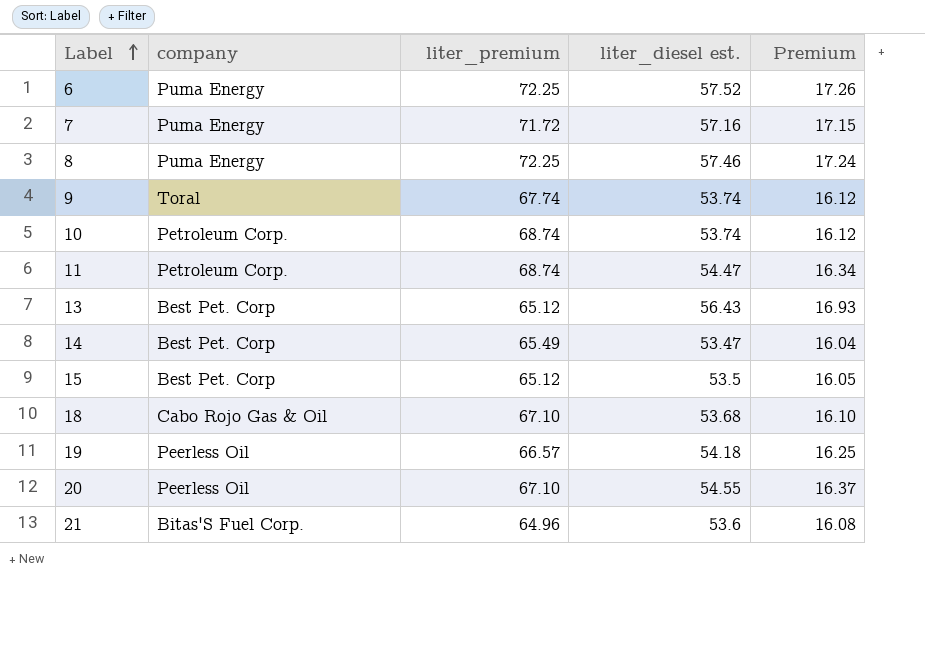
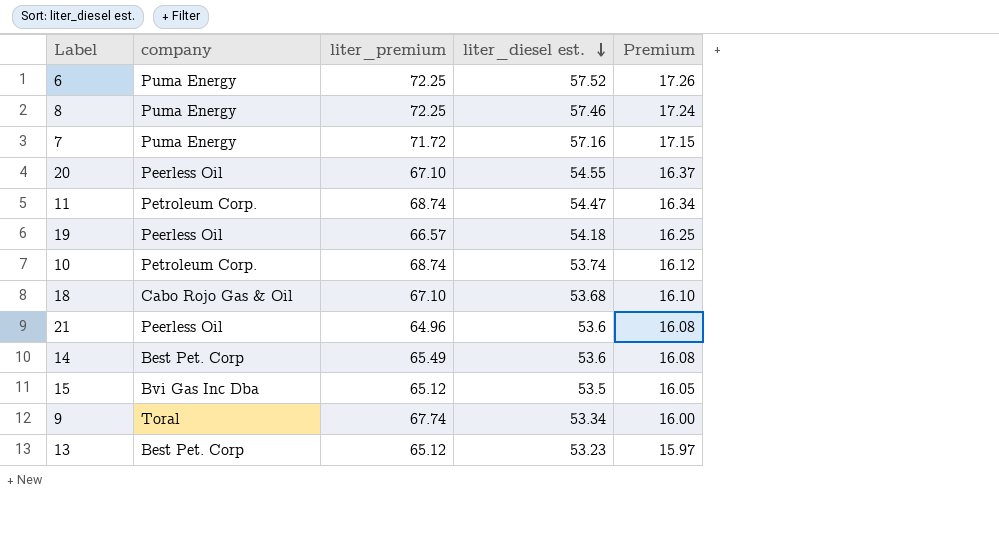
row order: Label ascending -> liter_diesel est. descending
21 | company: Bitas'S Fuel Corp. -> Peerless Oil
14 | liter_diesel est.: 53.47 -> 53.6
14 | Premium: 16.04 -> 16.08
15 | company: Best Pet. Corp -> Bvi Gas Inc Dba
9 | liter_diesel est.: 53.74 -> 53.34
9 | Premium: 16.12 -> 16.00
13 | liter_diesel est.: 56.43 -> 53.23
13 | Premium: 16.93 -> 15.97

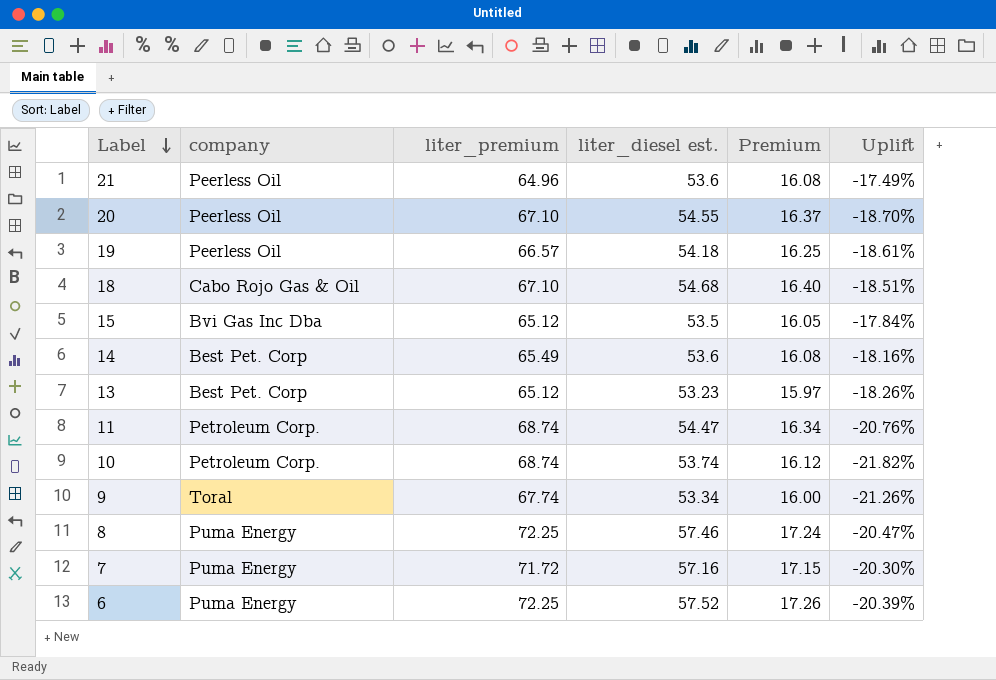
row order: liter_diesel est. descending -> Label descending
column Uplift | formula: none -> ([liter_diesel est.] - [liter_premium]) / [liter_premium]
18 | liter_diesel est.: 53.68 -> 54.68
18 | Premium: 16.10 -> 16.40

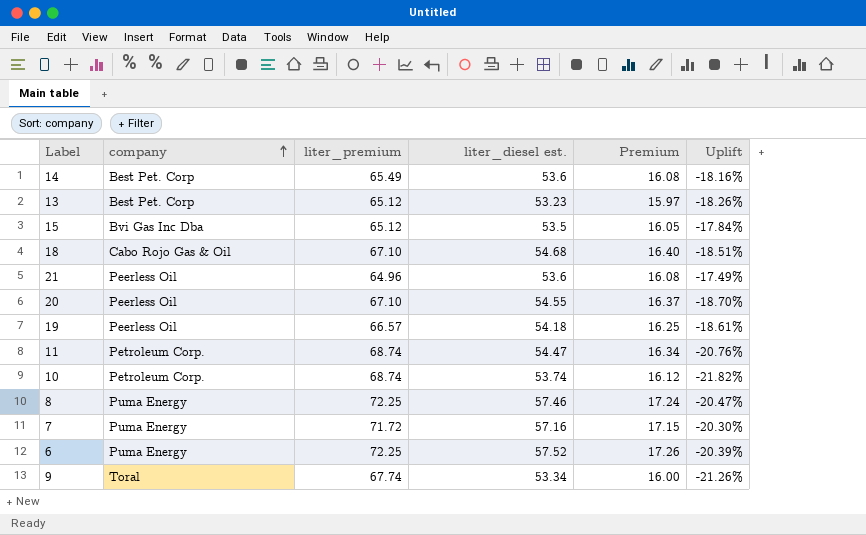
row order: Label descending -> company ascending

